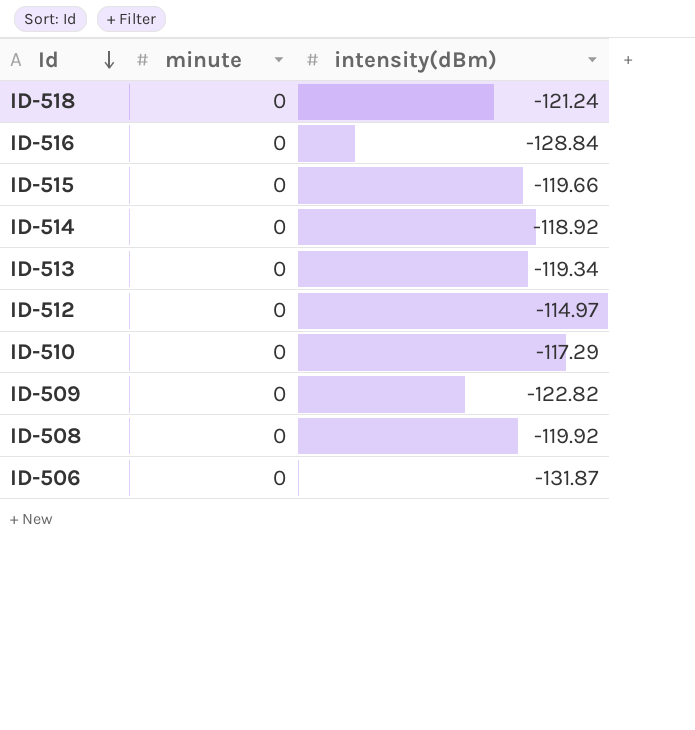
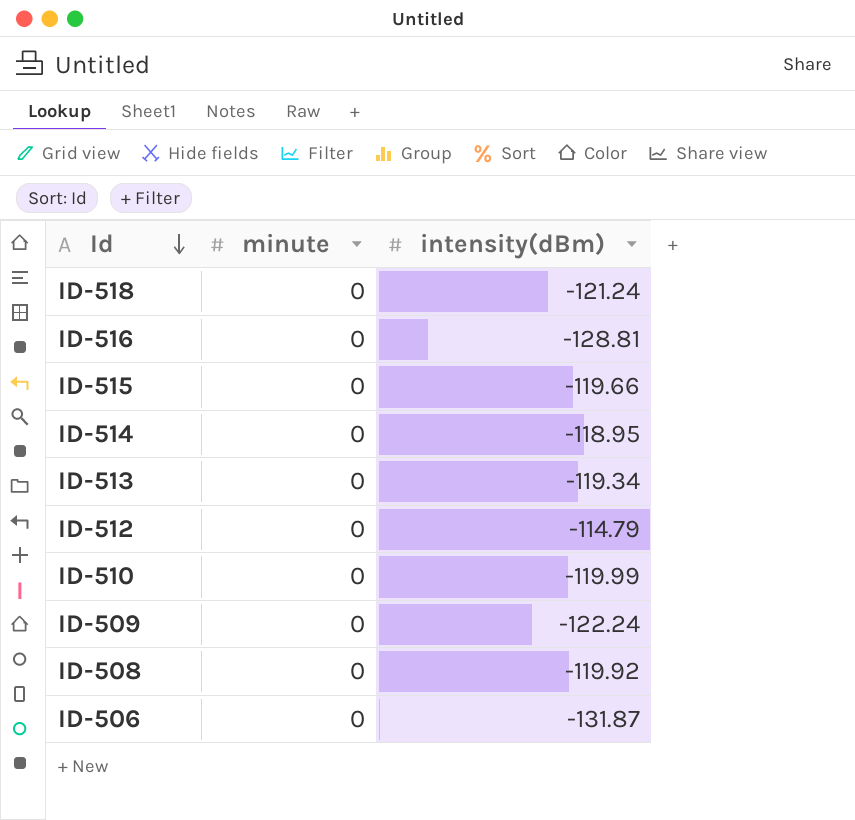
ID-516 | intensity(dBm): -128.84 -> -128.81
ID-514 | intensity(dBm): -118.92 -> -118.95
ID-512 | intensity(dBm): -114.97 -> -114.79
ID-510 | intensity(dBm): -117.29 -> -119.99
ID-509 | intensity(dBm): -122.82 -> -122.24

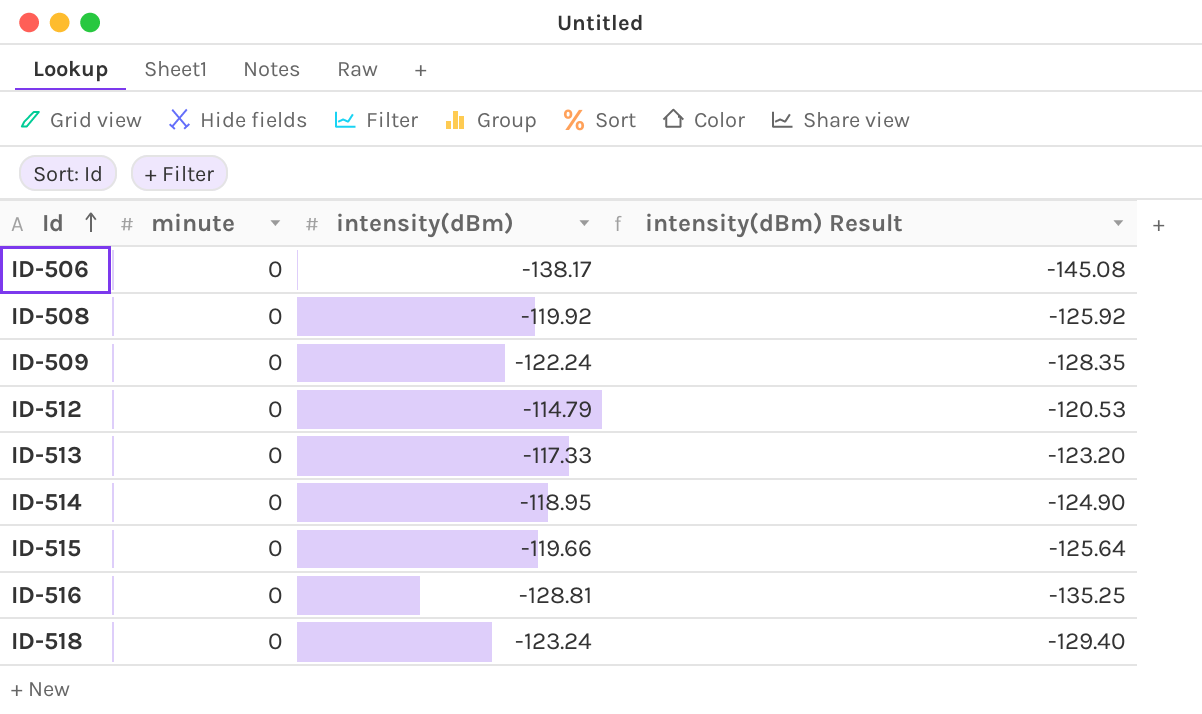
row order: Id descending -> Id ascending
column intensity(dBm) Result | formula: none -> [intensity(dBm)] * 1.05
row ID-510: 0 | -119.99 -> none
ID-506 | intensity(dBm): -131.87 -> -138.17
ID-513 | intensity(dBm): -119.34 -> -117.33
ID-518 | intensity(dBm): -121.24 -> -123.24

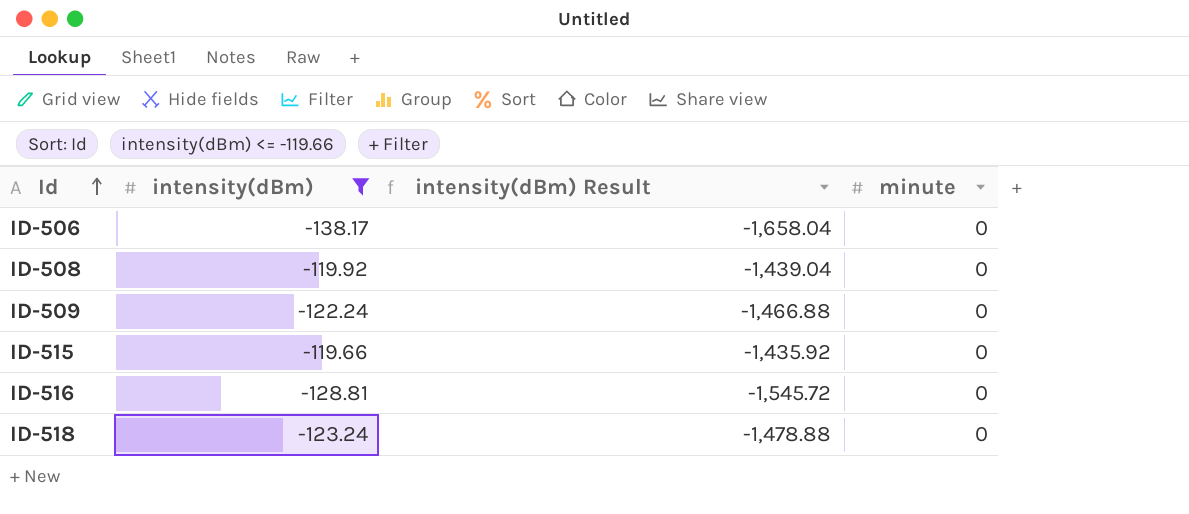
filter: none -> intensity(dBm) <= -119.66
column intensity(dBm) Result | formula: [intensity(dBm)] * 1.05 -> [intensity(dBm)] * 12
column minute | position: 2 -> 4

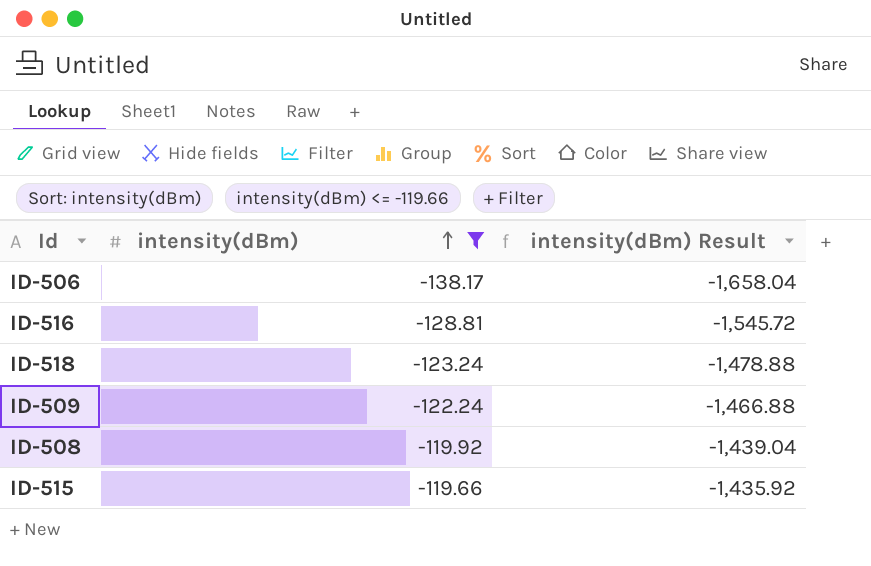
row order: Id ascending -> intensity(dBm) ascending
column minute | position: 4 -> none

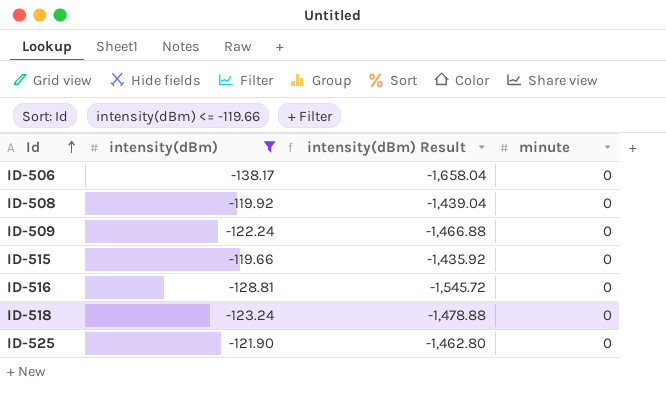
row order: intensity(dBm) ascending -> Id ascending
column minute | position: none -> 4
row ID-525: none -> -121.90 | -1,462.80 | 0

